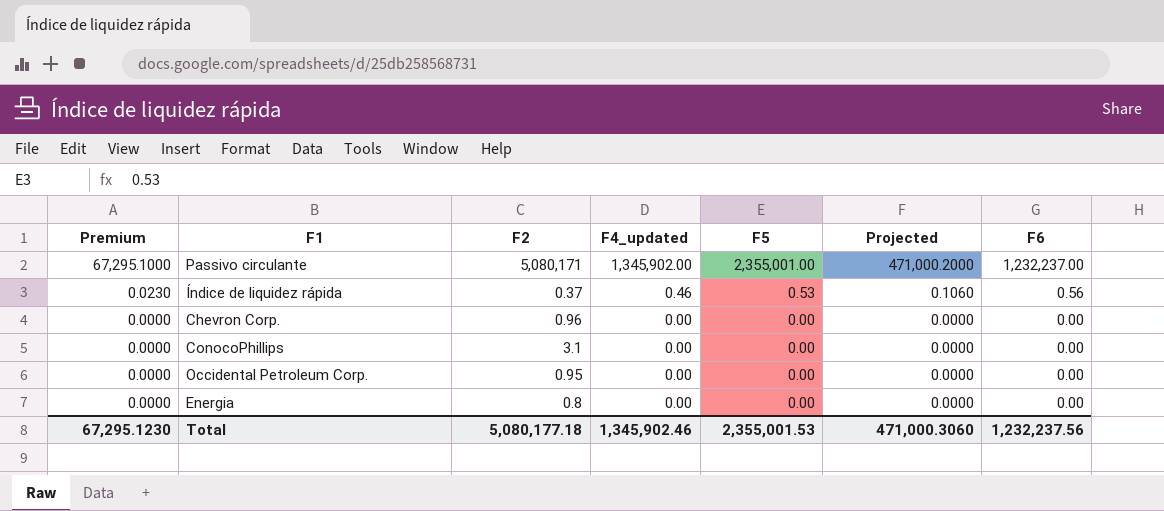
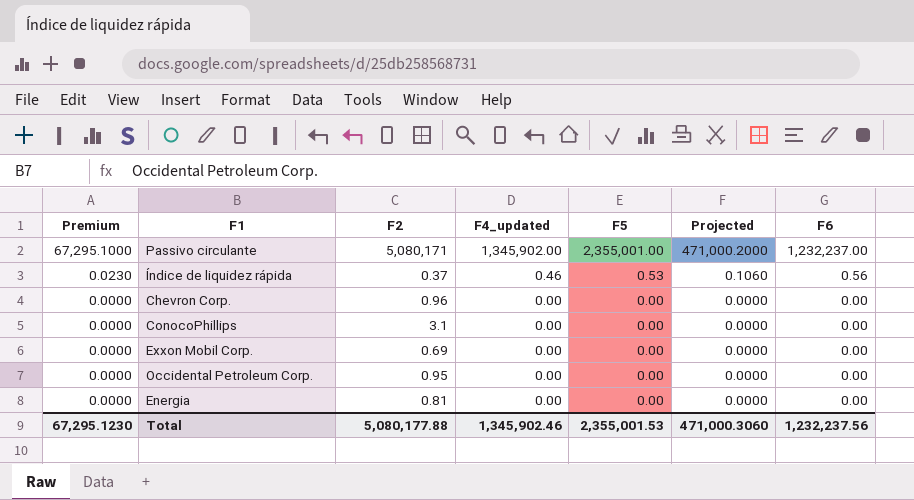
row Exxon Mobil Corp.: none -> 0.0000 | 0.69 | 0.00 | 0.00 | 0.0000 | 0.00
Energia | F2: 0.8 -> 0.81
Total | F2: 5,080,177.18 -> 5,080,177.88

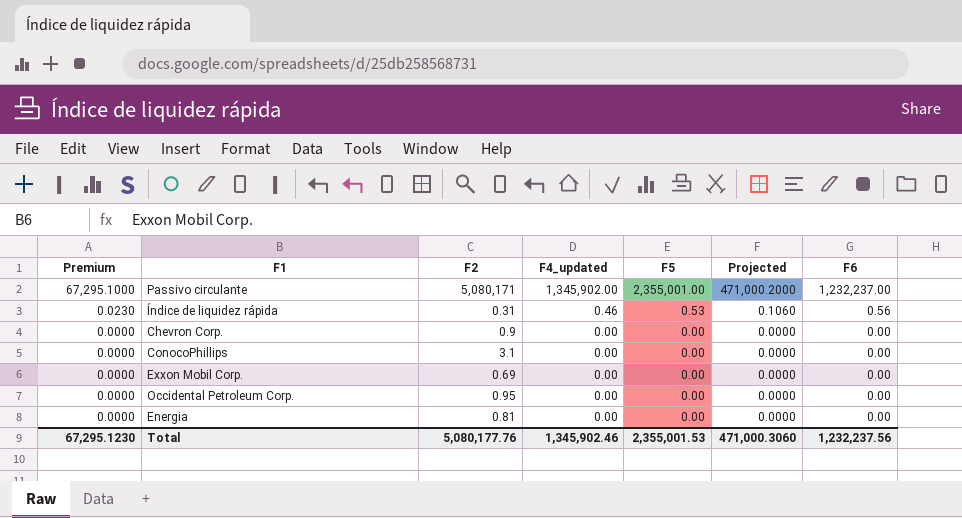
Índice de liquidez rápida | F2: 0.37 -> 0.31
Chevron Corp. | F2: 0.96 -> 0.9
Total | F2: 5,080,177.88 -> 5,080,177.76

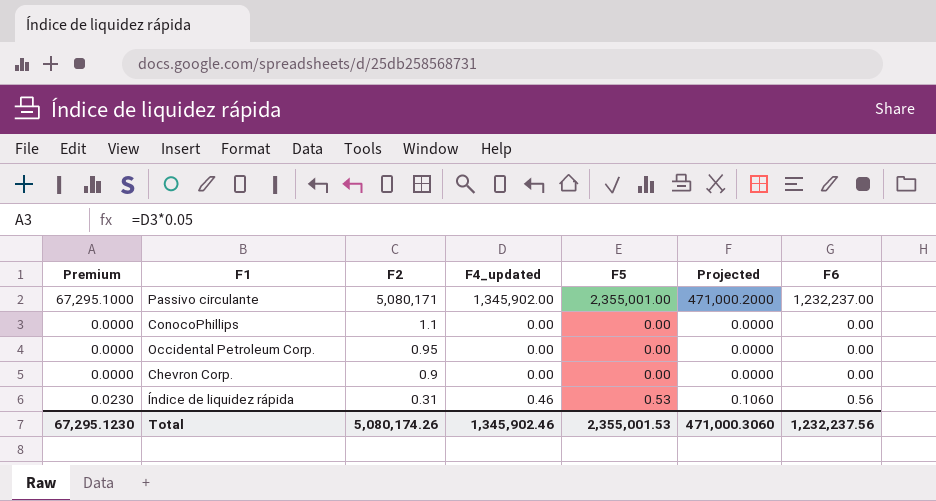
row order: Premium descending -> F2 descending
row Exxon Mobil Corp.: 0.0000 | 0.69 | 0.00 | 0.00 | 0.0000 | 0.00 -> none
row Energia: 0.0000 | 0.81 | 0.00 | 0.00 | 0.0000 | 0.00 -> none
ConocoPhillips | F2: 3.1 -> 1.1
Total | F2: 5,080,177.76 -> 5,080,174.26

